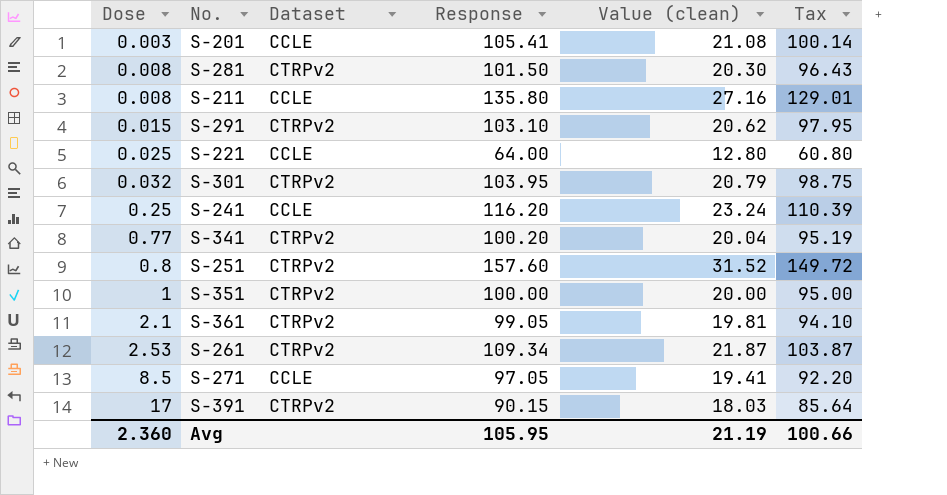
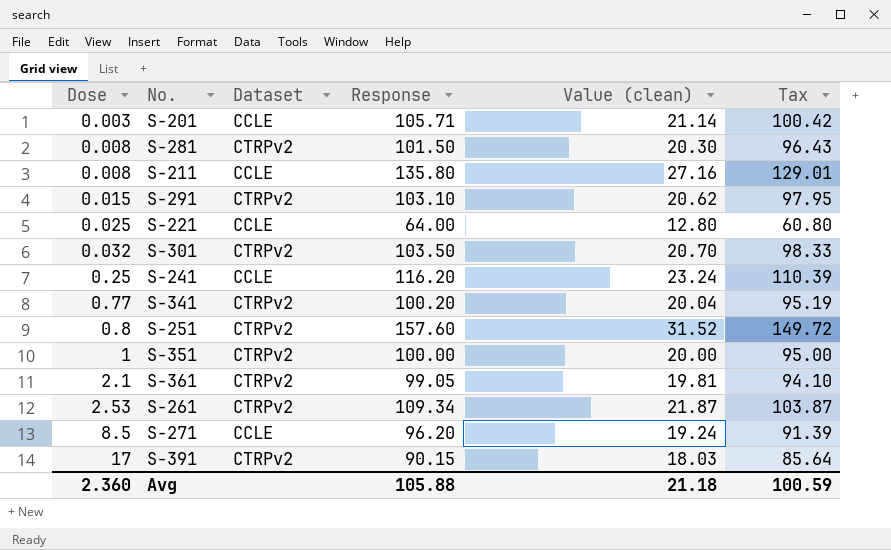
S-201 | Response: 105.41 -> 105.71
S-201 | Value (clean): 21.08 -> 21.14
S-201 | Tax: 100.14 -> 100.42
S-301 | Response: 103.95 -> 103.50
S-301 | Value (clean): 20.79 -> 20.70
S-301 | Tax: 98.75 -> 98.33
S-271 | Response: 97.05 -> 96.20
S-271 | Value (clean): 19.41 -> 19.24
S-271 | Tax: 92.20 -> 91.39
Avg | Response: 105.95 -> 105.88
Avg | Value (clean): 21.19 -> 21.18
Avg | Tax: 100.66 -> 100.59

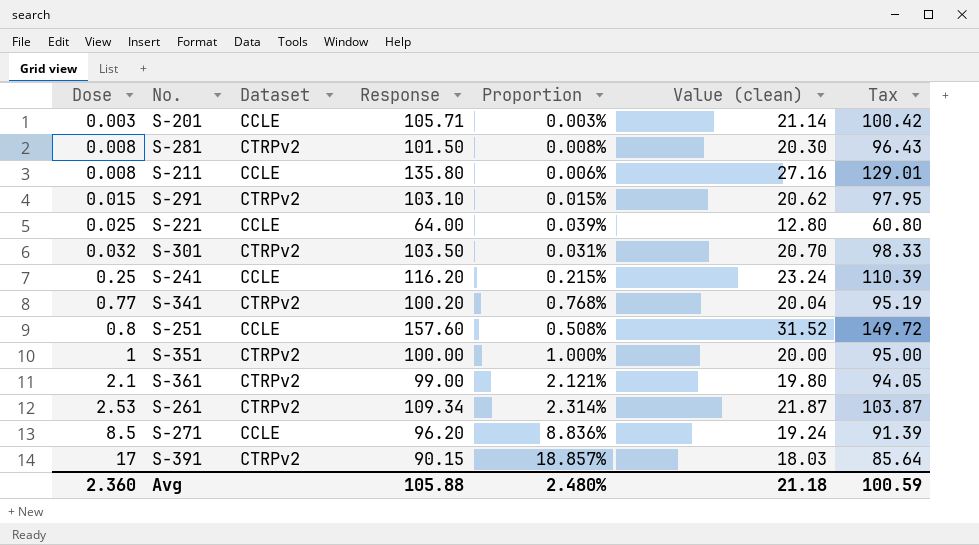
column Proportion | formula: none -> [Dose] / [Response]
S-251 | Dataset: CTRPv2 -> CCLE
S-361 | Response: 99.05 -> 99.00
S-361 | Value (clean): 19.81 -> 19.80
S-361 | Tax: 94.10 -> 94.05

